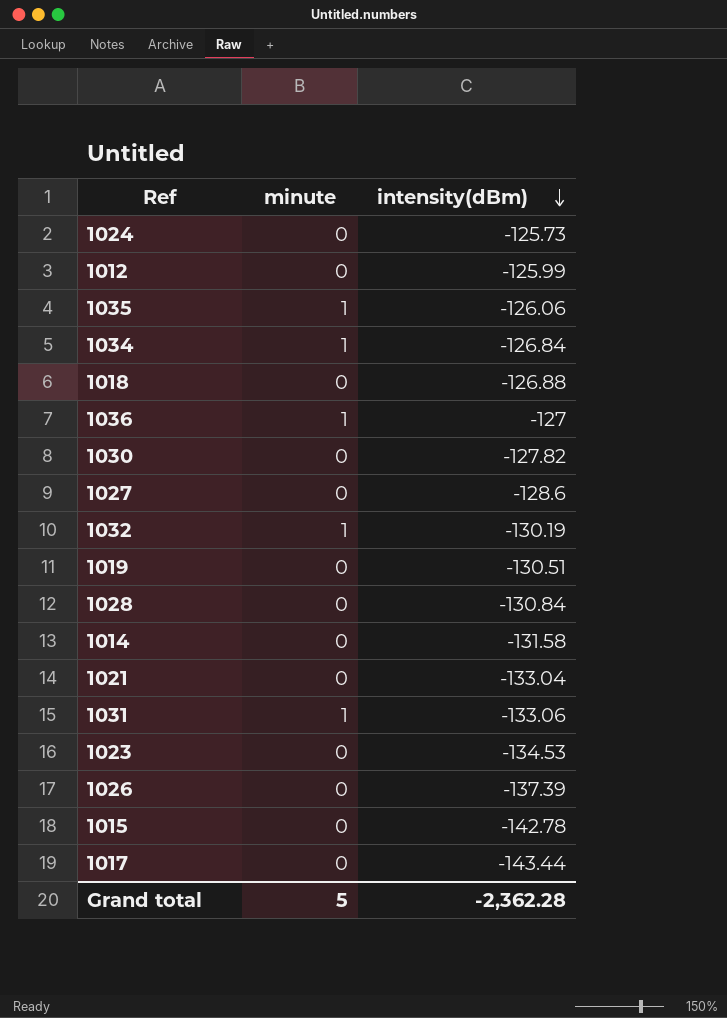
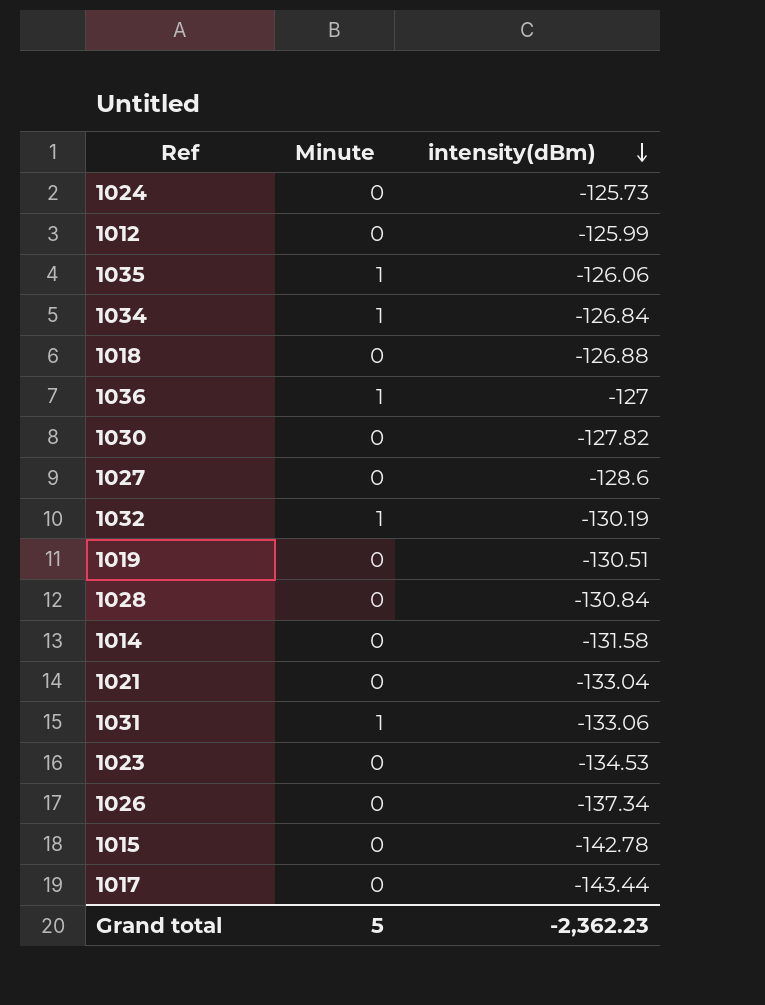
column name: minute -> Minute
1026 | intensity(dBm): -137.39 -> -137.34
Grand total | intensity(dBm): -2,362.28 -> -2,362.23

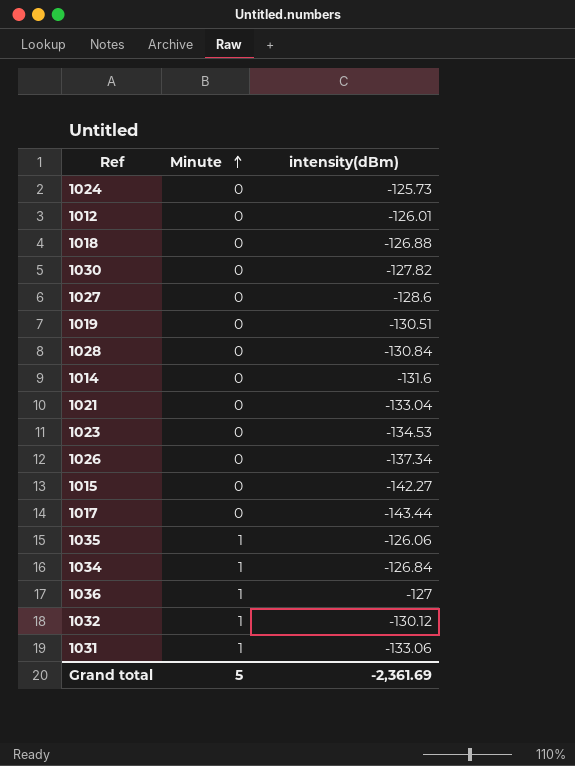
row order: intensity(dBm) descending -> Minute ascending
1012 | intensity(dBm): -125.99 -> -126.01
1014 | intensity(dBm): -131.58 -> -131.6
1015 | intensity(dBm): -142.78 -> -142.27
1032 | intensity(dBm): -130.19 -> -130.12
Grand total | intensity(dBm): -2,362.23 -> -2,361.69

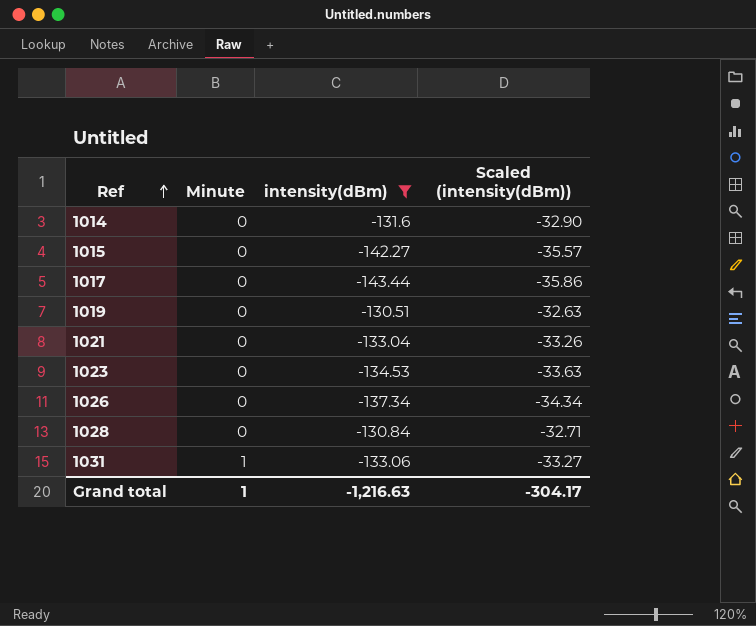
filter: none -> intensity(dBm) <= -130.51
row order: Minute ascending -> Ref ascending
column Scaled (intensity(dBm)) | formula: none -> [intensity(dBm)] * 0.25
Grand total | Minute: 5 -> 1
Grand total | intensity(dBm): -2,361.69 -> -1,216.63

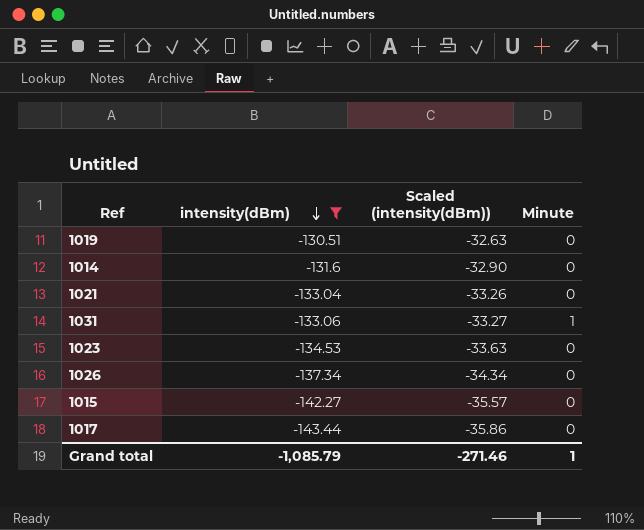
row order: Ref ascending -> intensity(dBm) descending
column Minute | position: 2 -> 4
row 1028: 0 | -130.84 | -32.71 -> none
Grand total | intensity(dBm): -1,216.63 -> -1,085.79
Grand total | Scaled (intensity(dBm)): -304.17 -> -271.46

